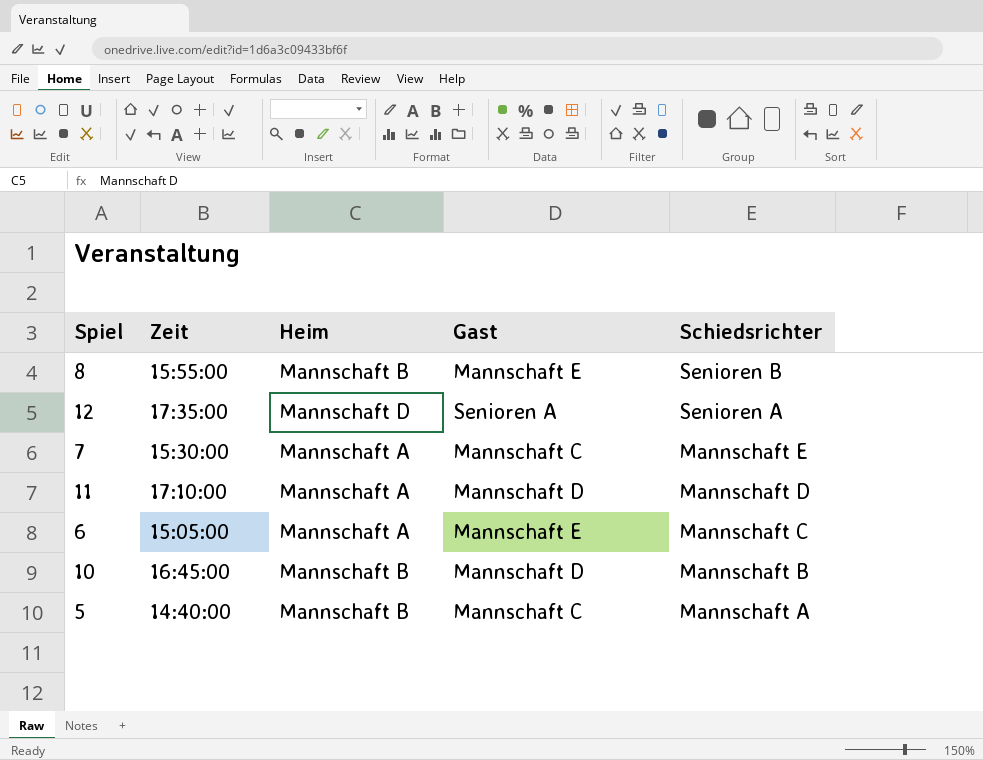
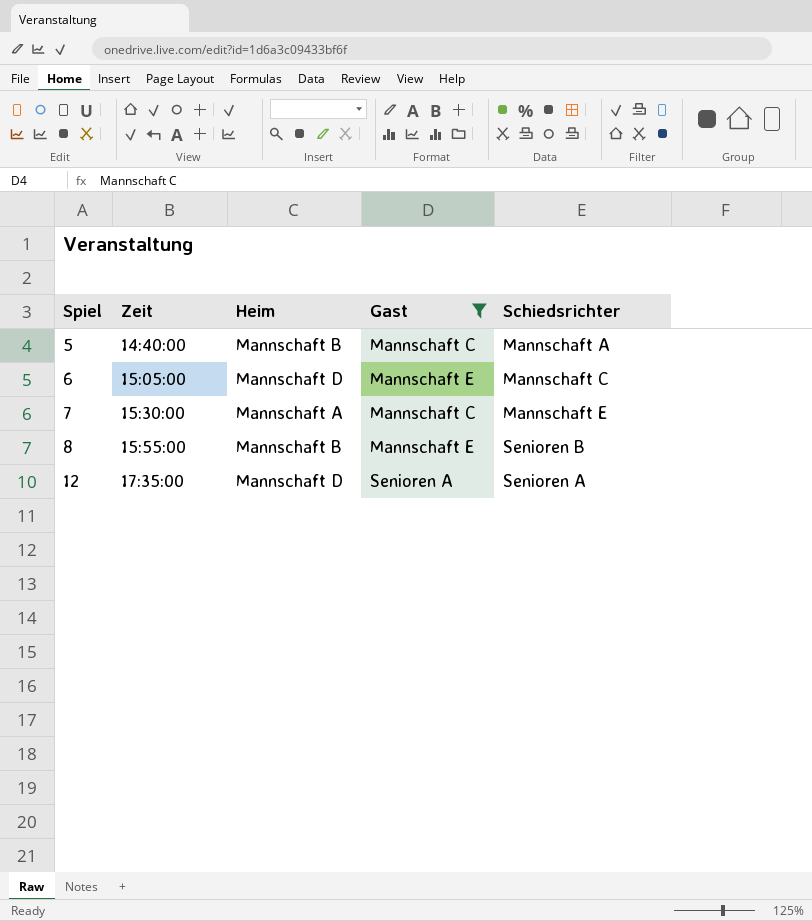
filter: none -> Gast != Mannschaft D
row order: Schiedsrichter descending -> Spiel ascending
6 | Heim: Mannschaft A -> Mannschaft D

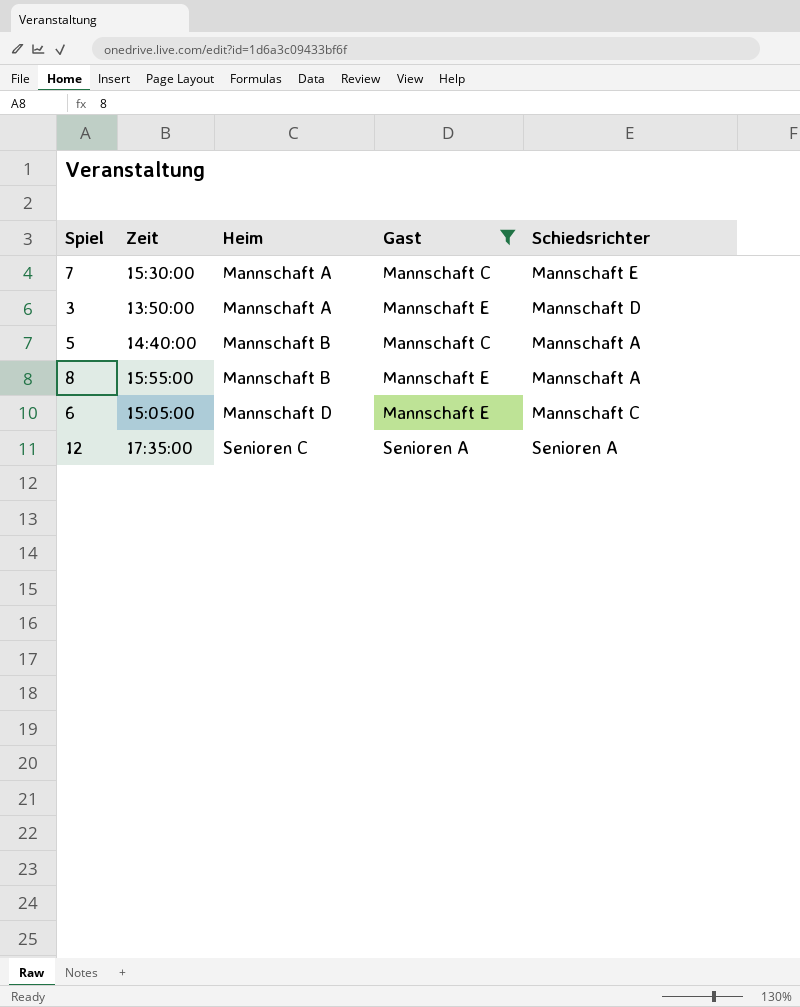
row order: Spiel ascending -> Heim ascending
row 3: none -> 13:50:00 | Mannschaft A | Mannschaft E | Mannschaft D
8 | Schiedsrichter: Senioren B -> Mannschaft A
12 | Heim: Mannschaft D -> Senioren C

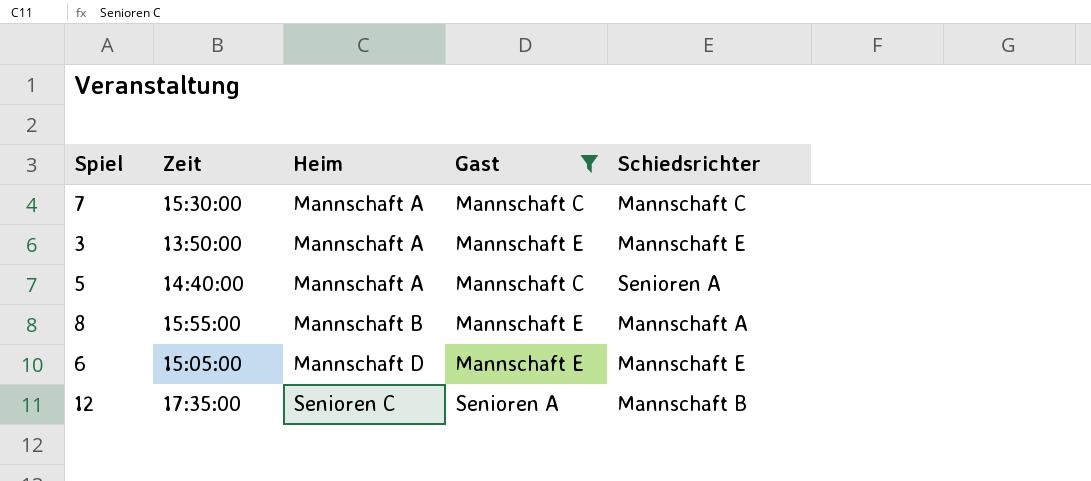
7 | Schiedsrichter: Mannschaft E -> Mannschaft C
3 | Schiedsrichter: Mannschaft D -> Mannschaft E
5 | Heim: Mannschaft B -> Mannschaft A
5 | Schiedsrichter: Mannschaft A -> Senioren A
6 | Schiedsrichter: Mannschaft C -> Mannschaft E
12 | Schiedsrichter: Senioren A -> Mannschaft B

